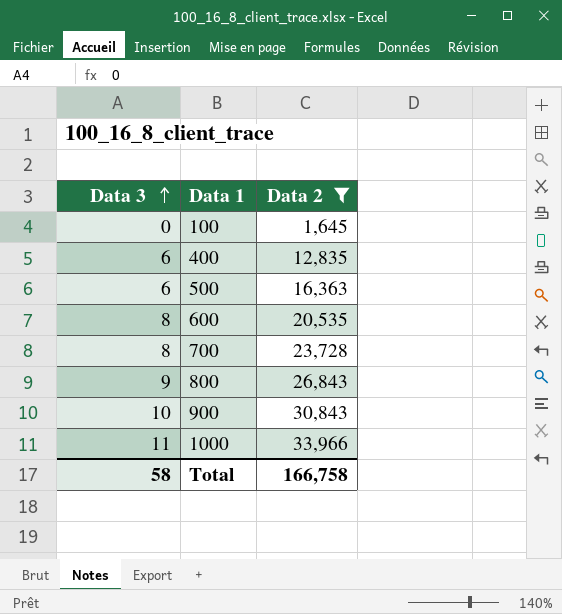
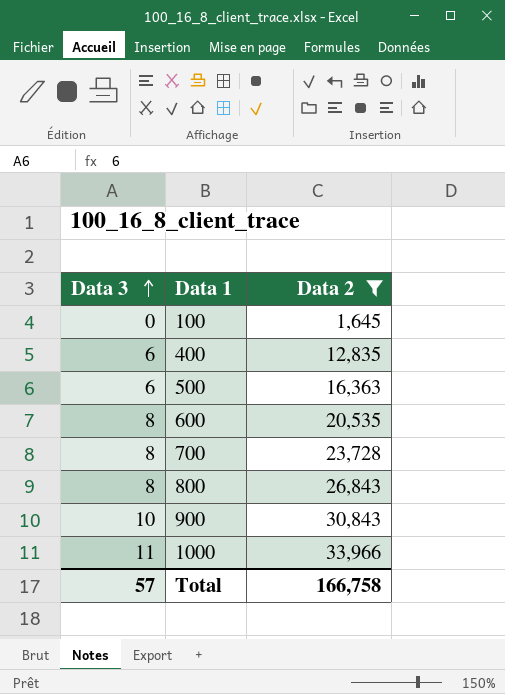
800 | Data 3: 9 -> 8
Total | Data 3: 58 -> 57

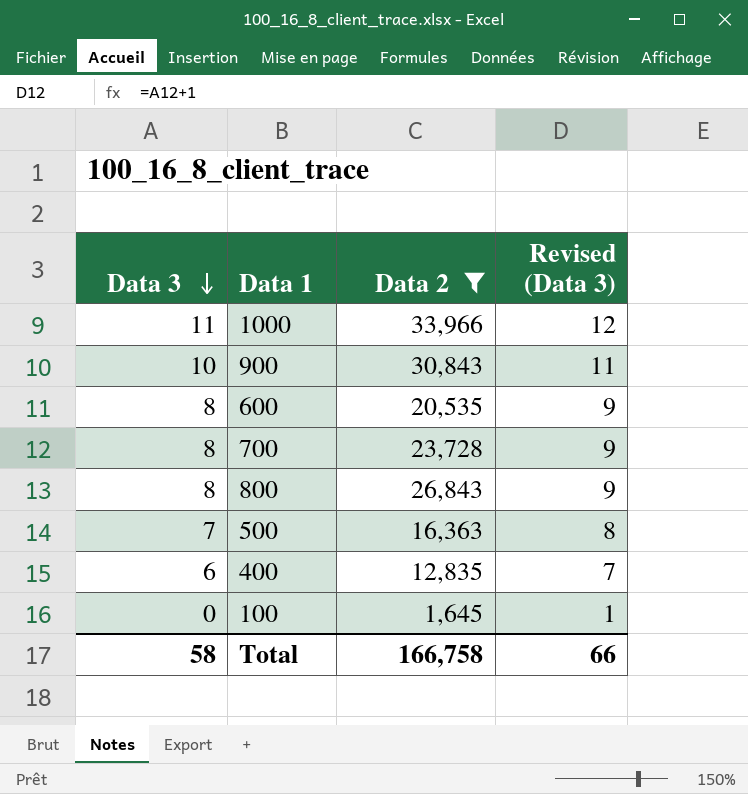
row order: Data 3 ascending -> Data 3 descending
column Revised (Data 3) | formula: none -> [Data 3] + 1
500 | Data 3: 6 -> 7
Total | Data 3: 57 -> 58

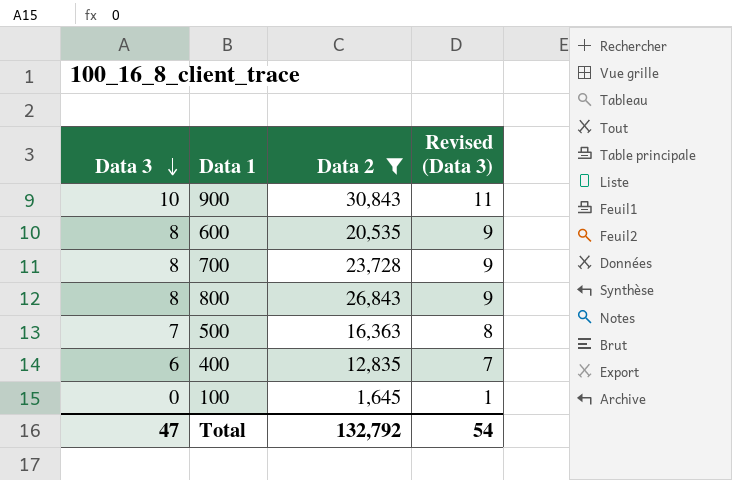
row 1000: 11 | 33,966 | 12 -> none
Total | Data 3: 58 -> 47
Total | Data 2: 166,758 -> 132,792
Total | Revised (Data 3): 66 -> 54

